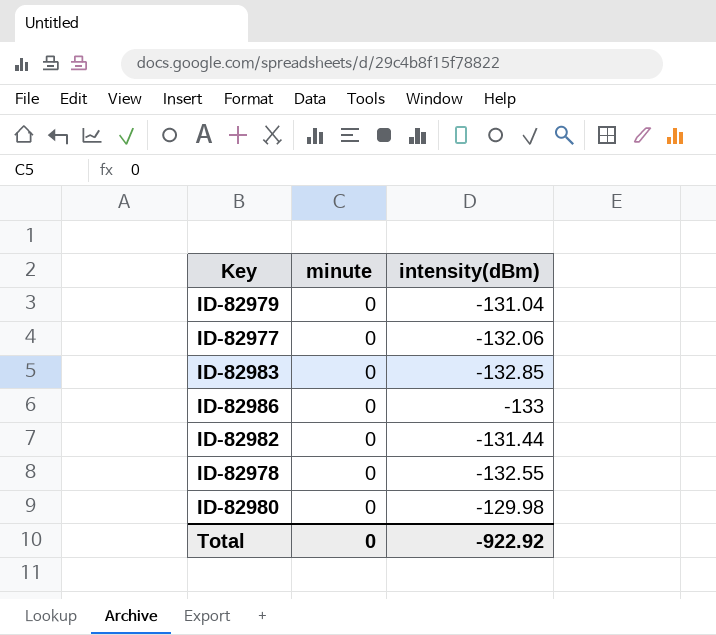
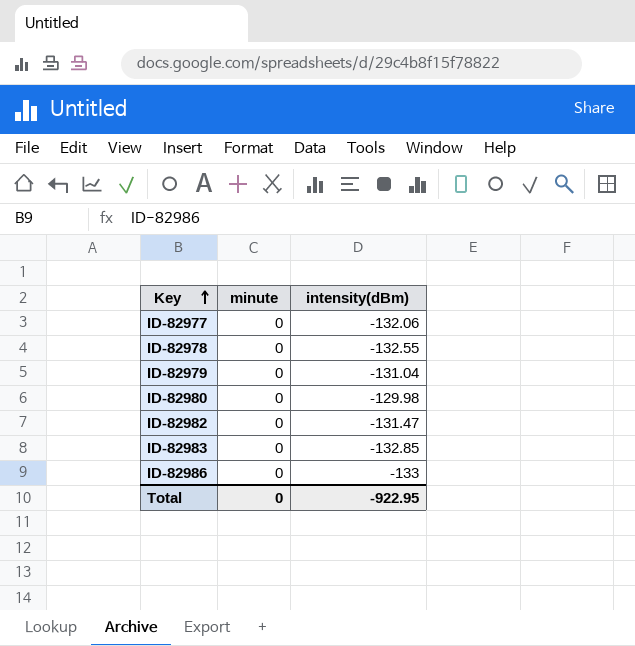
row order: none -> Key ascending
ID-82982 | intensity(dBm): -131.44 -> -131.47
Total | intensity(dBm): -922.92 -> -922.95

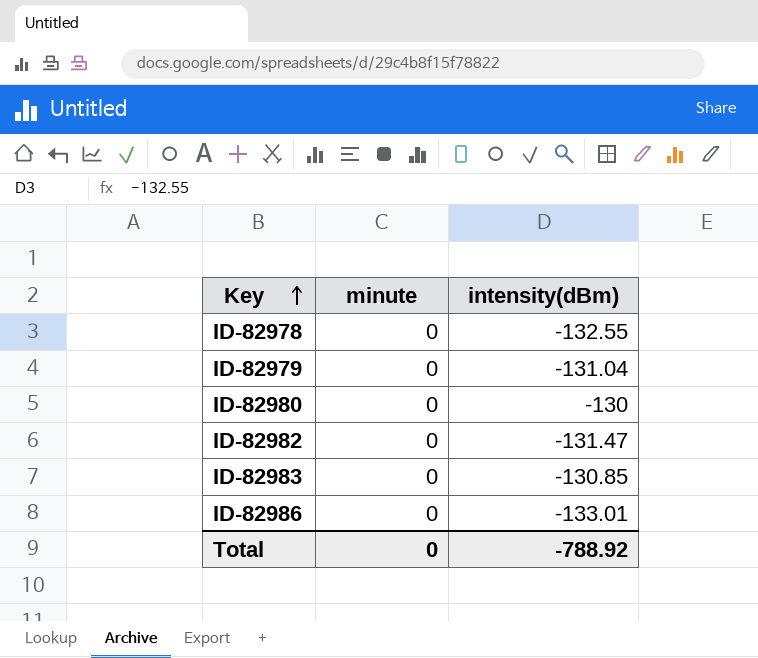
row ID-82977: 0 | -132.06 -> none
ID-82980 | intensity(dBm): -129.98 -> -130
ID-82983 | intensity(dBm): -132.85 -> -130.85
ID-82986 | intensity(dBm): -133 -> -133.01
Total | intensity(dBm): -922.95 -> -788.92

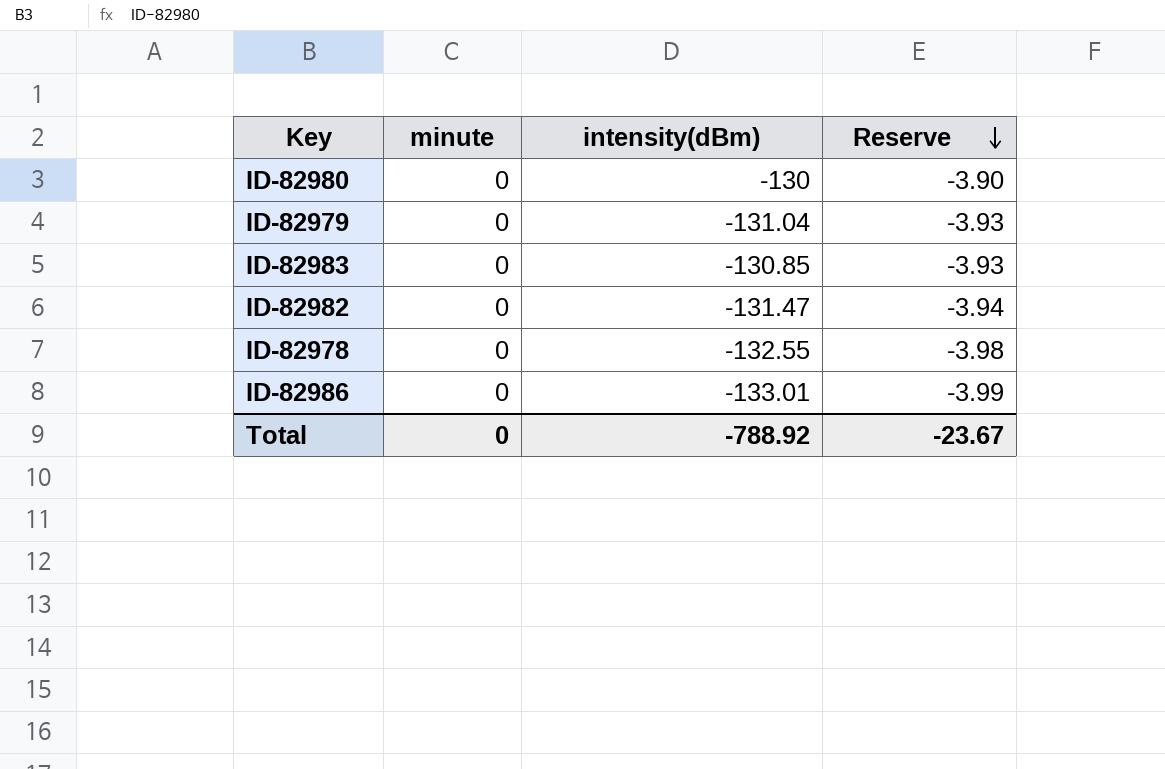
row order: Key ascending -> Reserve descending
column Reserve | formula: none -> [intensity(dBm)] * 0.03

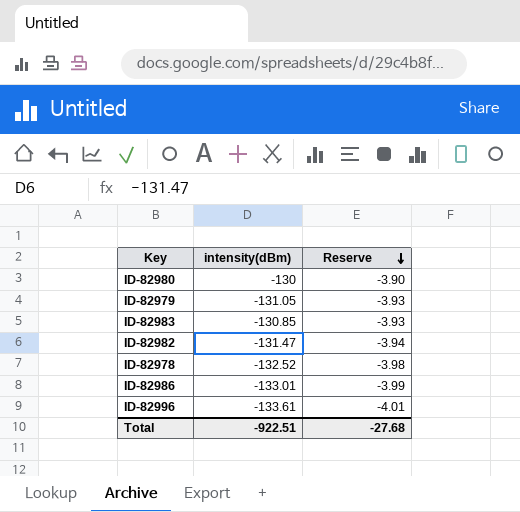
column minute | position: 2 -> none
ID-82979 | intensity(dBm): -131.04 -> -131.05
ID-82978 | intensity(dBm): -132.55 -> -132.52
row ID-82996: none -> -133.61 | -4.01
Total | intensity(dBm): -788.92 -> -922.51
Total | Reserve: -23.67 -> -27.68

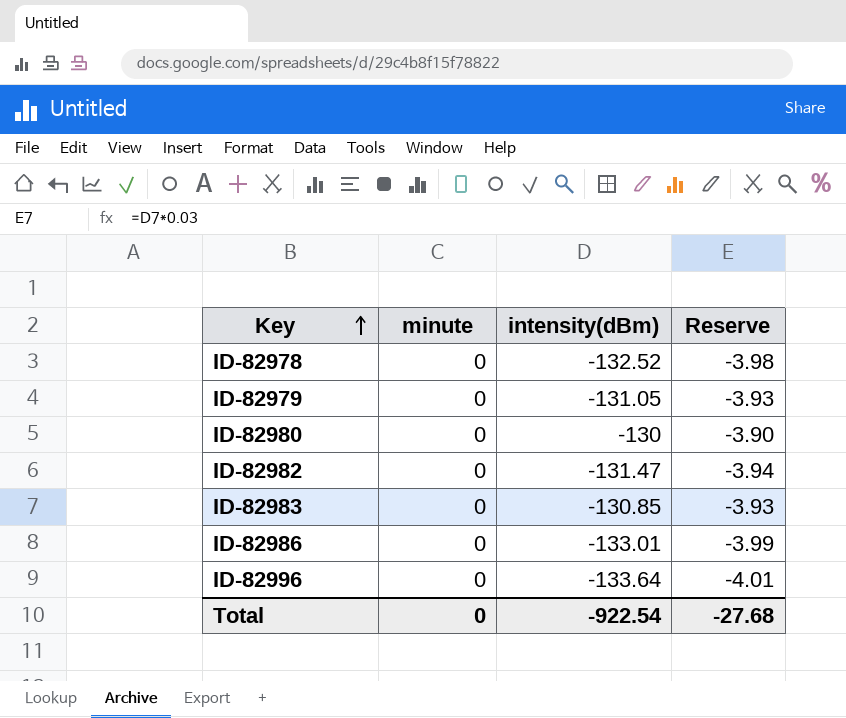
row order: Reserve descending -> Key ascending
column minute | position: none -> 2
ID-82996 | intensity(dBm): -133.61 -> -133.64
Total | intensity(dBm): -922.51 -> -922.54

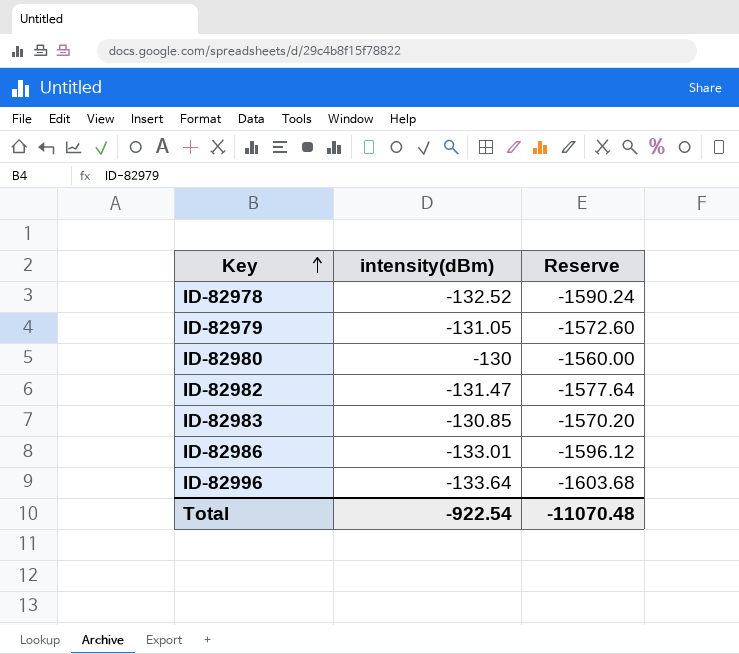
column minute | position: 2 -> none
column Reserve | formula: [intensity(dBm)] * 0.03 -> [intensity(dBm)] * 12
Total | Reserve: -27.68 -> -11070.48

